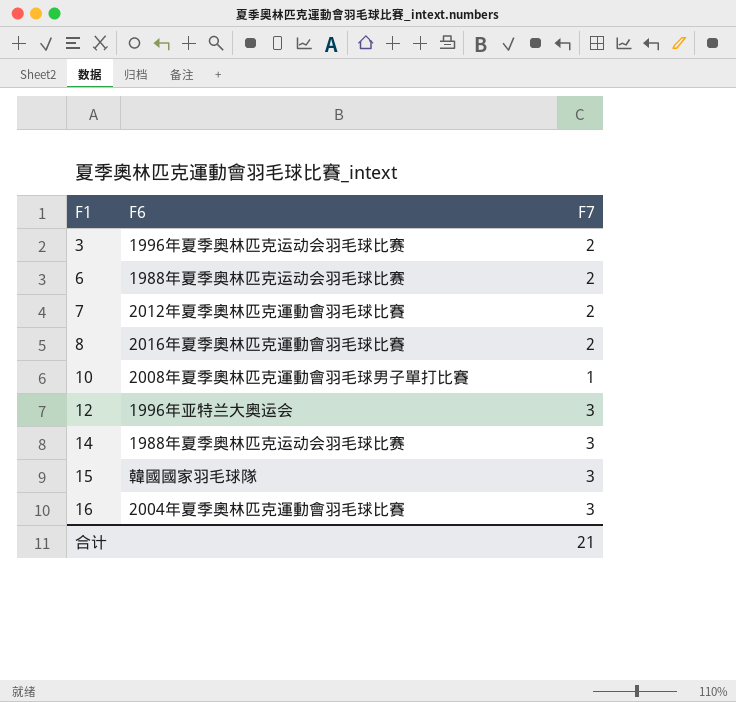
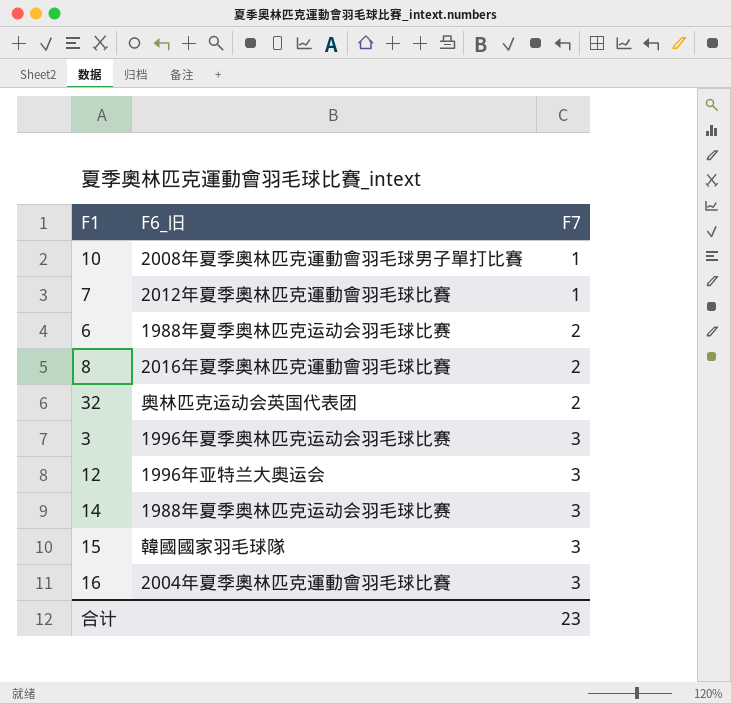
row order: F1 ascending -> F7 ascending
column name: F6 -> F6_旧
7 | F7: 2 -> 1
row 32: none -> 奥林匹克运动会英国代表团 | 2
3 | F7: 2 -> 3
合计 | F7: 21 -> 23

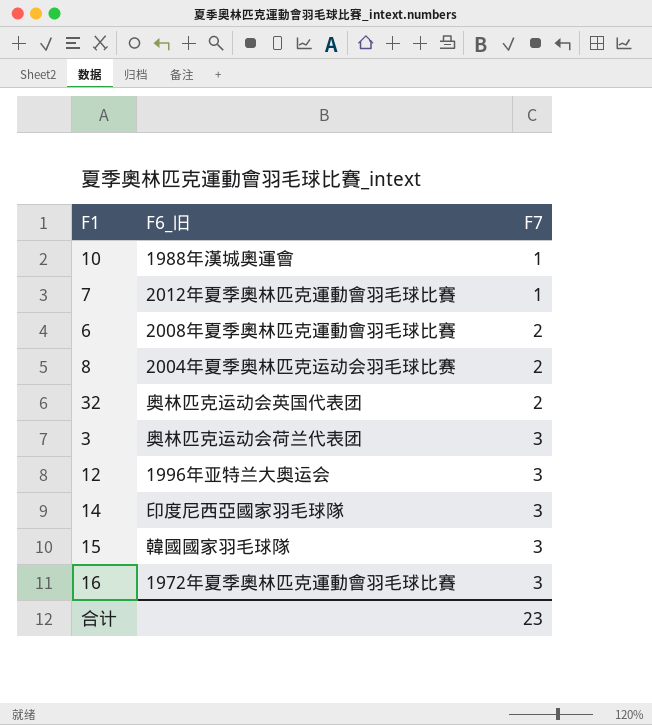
10 | F6_旧: 2008年夏季奧林匹克運動會羽毛球男子單打比賽 -> 1988年漢城奧運會
6 | F6_旧: 1988年夏季奥林匹克运动会羽毛球比赛 -> 2008年夏季奧林匹克運動會羽毛球比賽
8 | F6_旧: 2016年夏季奧林匹克運動會羽毛球比賽 -> 2004年夏季奥林匹克运动会羽毛球比赛
3 | F6_旧: 1996年夏季奥林匹克运动会羽毛球比赛 -> 奥林匹克运动会荷兰代表团
14 | F6_旧: 1988年夏季奥林匹克运动会羽毛球比赛 -> 印度尼西亞國家羽毛球隊
16 | F6_旧: 2004年夏季奧林匹克運動會羽毛球比賽 -> 1972年夏季奧林匹克運動會羽毛球比賽

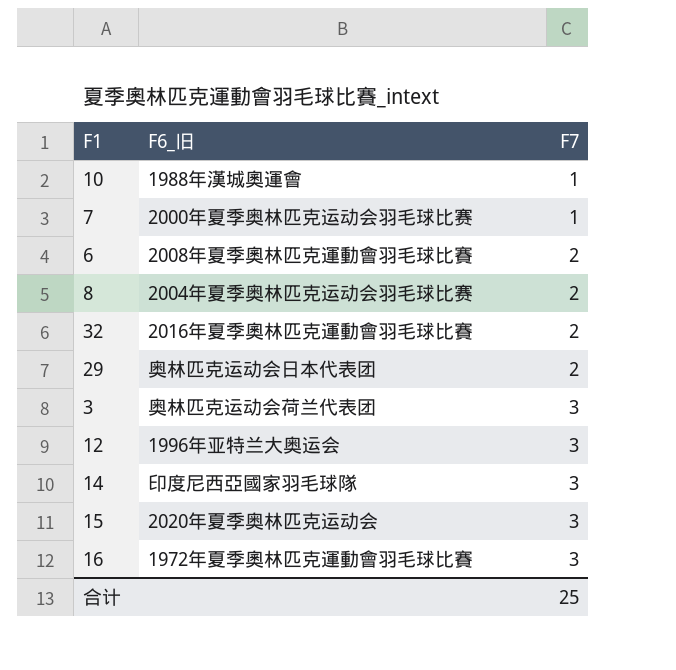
7 | F6_旧: 2012年夏季奧林匹克運動會羽毛球比賽 -> 2000年夏季奥林匹克运动会羽毛球比赛
32 | F6_旧: 奥林匹克运动会英国代表团 -> 2016年夏季奧林匹克運動會羽毛球比賽
row 29: none -> 奥林匹克运动会日本代表团 | 2
15 | F6_旧: 韓國國家羽毛球隊 -> 2020年夏季奥林匹克运动会
合计 | F7: 23 -> 25

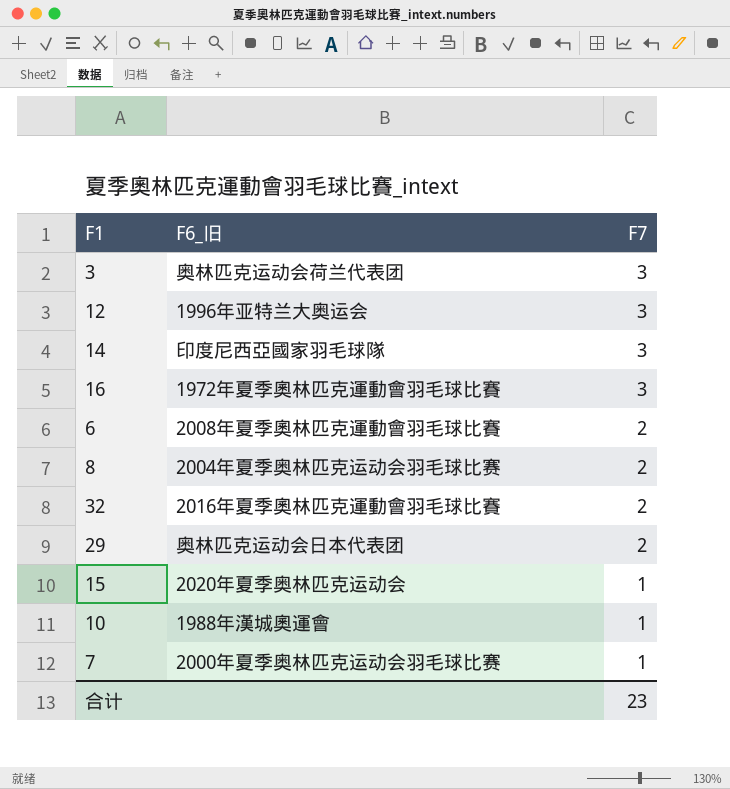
row order: F7 ascending -> F7 descending
15 | F7: 3 -> 1
合计 | F7: 25 -> 23

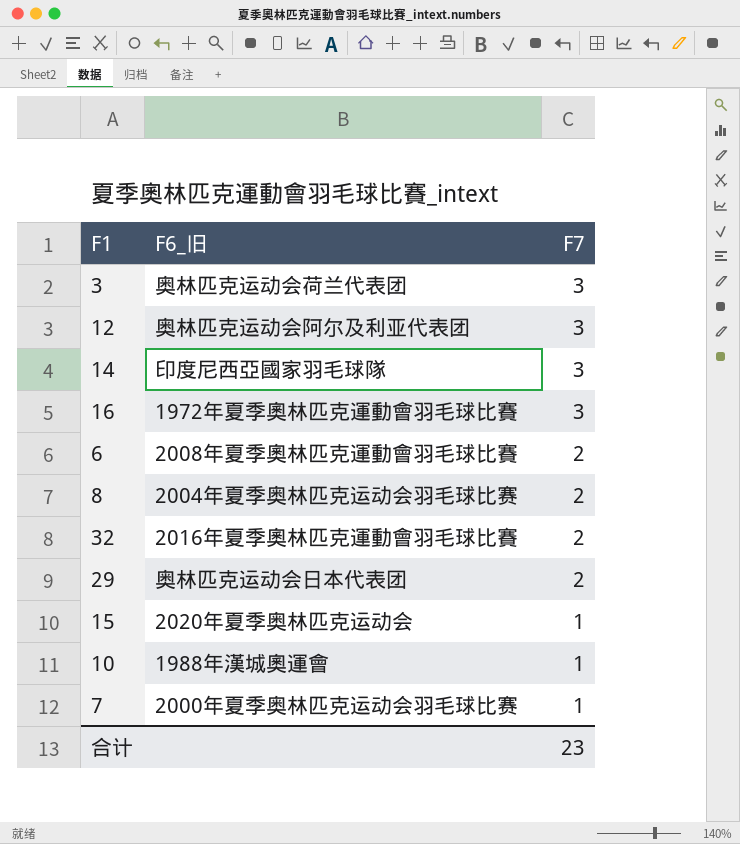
12 | F6_旧: 1996年亚特兰大奥运会 -> 奥林匹克运动会阿尔及利亚代表团

